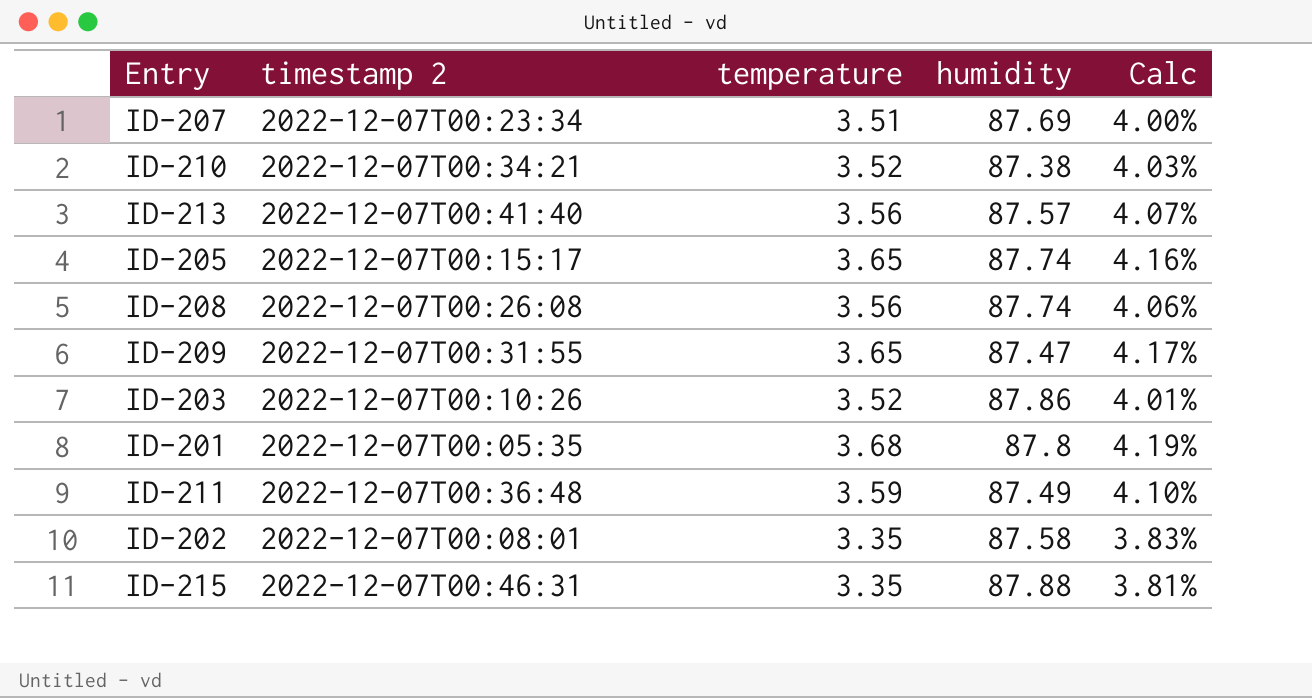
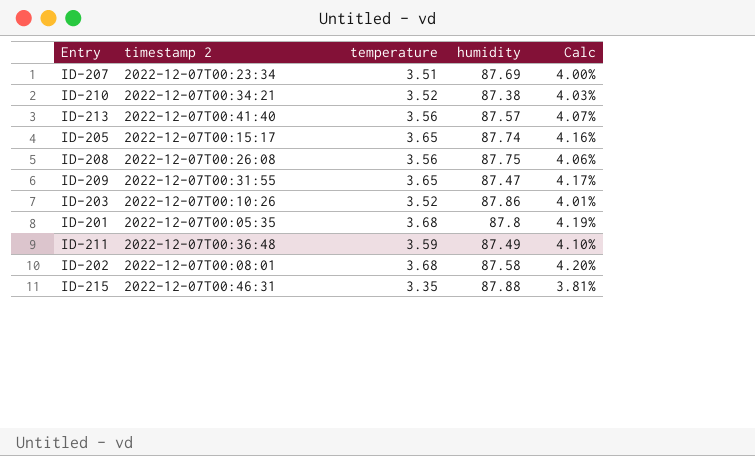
ID-208 | humidity: 87.74 -> 87.75
ID-202 | temperature: 3.35 -> 3.68
ID-202 | Calc: 3.83% -> 4.20%

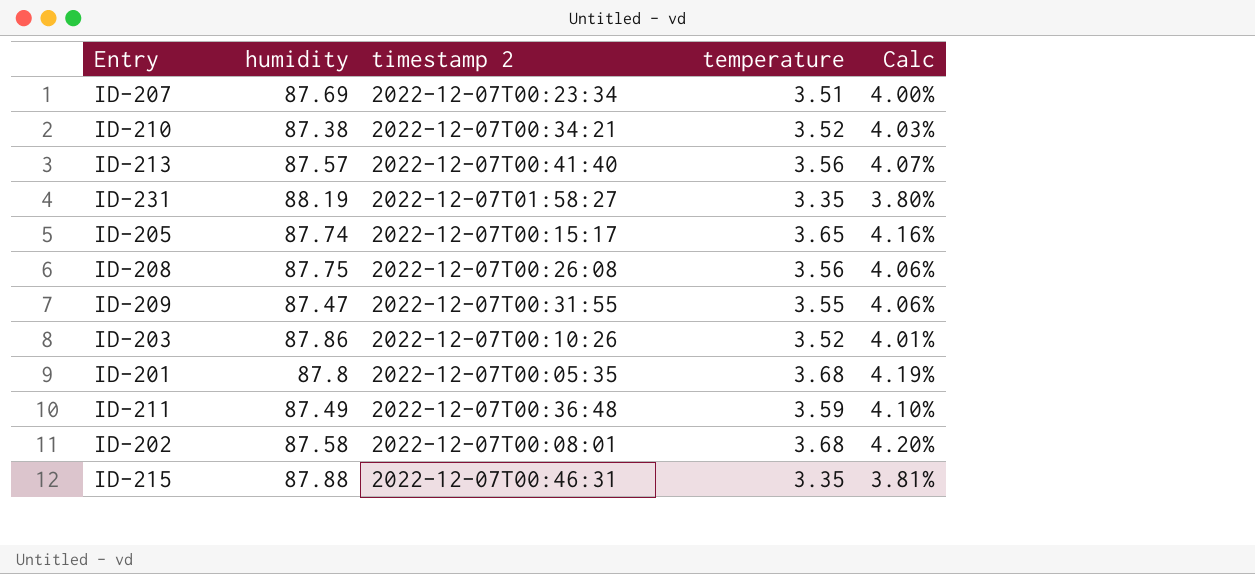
column humidity | position: 4 -> 2
row ID-231: none -> 88.19 | 2022-12-07T01:58:27 | 3.35 | 3.80%
ID-209 | temperature: 3.65 -> 3.55
ID-209 | Calc: 4.17% -> 4.06%

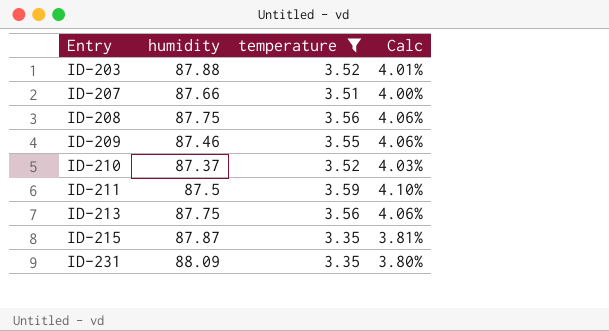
filter: none -> temperature <= 3.59
row order: none -> Entry ascending
column timestamp 2 | position: 3 -> none
ID-203 | humidity: 87.86 -> 87.88
ID-207 | humidity: 87.69 -> 87.66
ID-209 | humidity: 87.47 -> 87.46
ID-210 | humidity: 87.38 -> 87.37
ID-211 | humidity: 87.49 -> 87.5
ID-213 | humidity: 87.57 -> 87.75
ID-213 | Calc: 4.07% -> 4.06%
ID-215 | humidity: 87.88 -> 87.87
ID-231 | humidity: 88.19 -> 88.09

